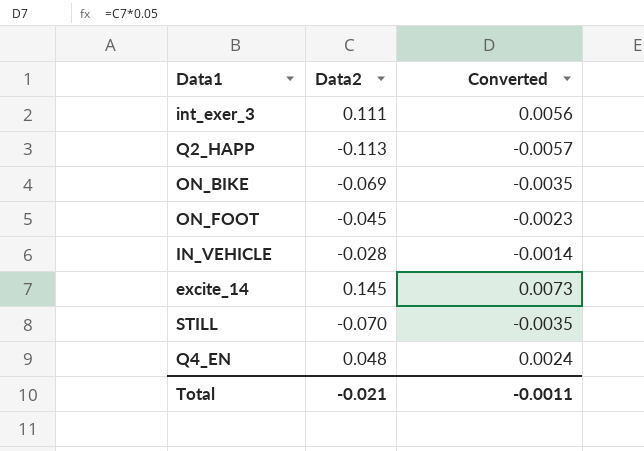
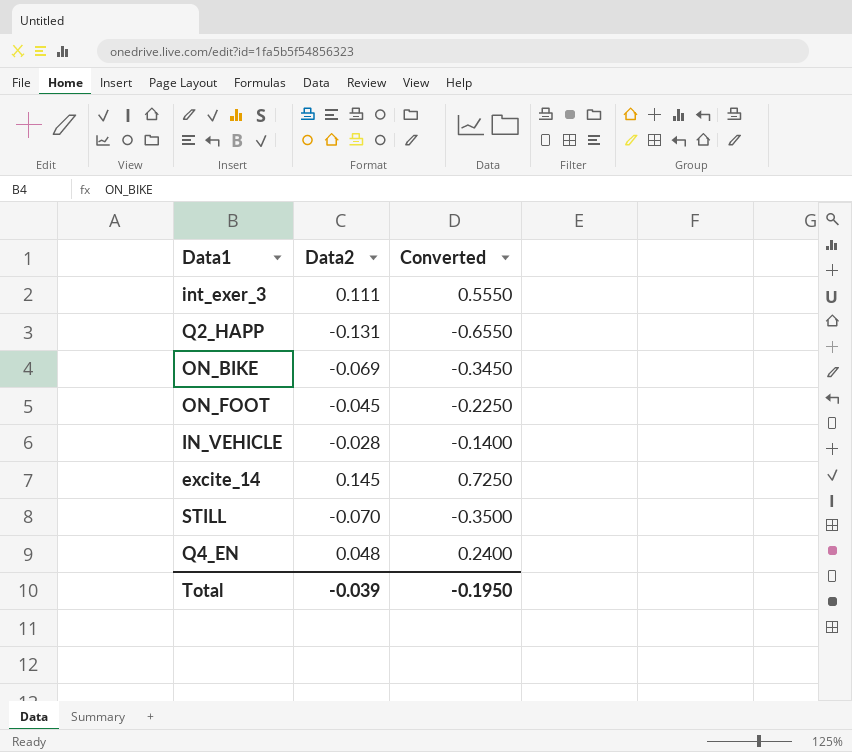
column Converted | formula: [Data2] * 0.05 -> [Data2] * 5
Q2_HAPP | Data2: -0.113 -> -0.131
Total | Data2: -0.021 -> -0.039
Total | Converted: -0.0011 -> -0.1950

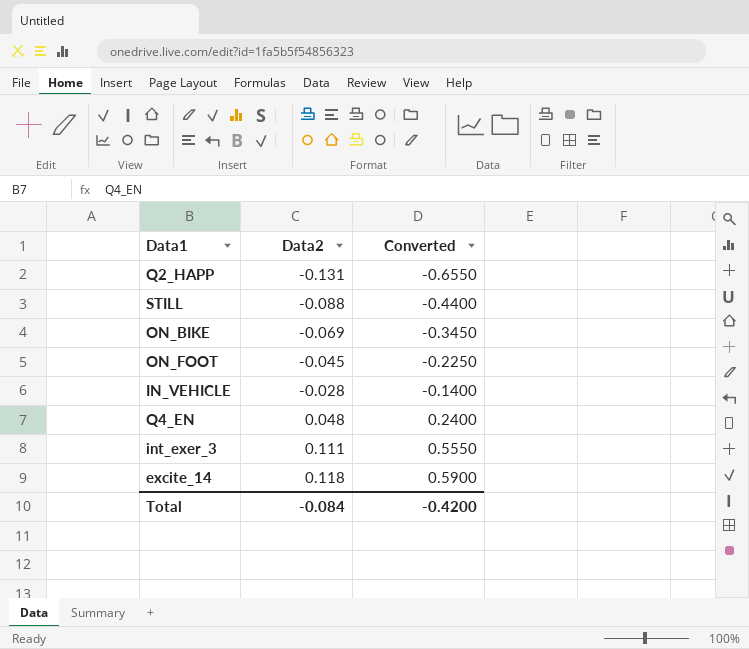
row order: none -> Data2 ascending
STILL | Data2: -0.070 -> -0.088
STILL | Converted: -0.3500 -> -0.4400
excite_14 | Data2: 0.145 -> 0.118
excite_14 | Converted: 0.7250 -> 0.5900
Total | Data2: -0.039 -> -0.084
Total | Converted: -0.1950 -> -0.4200

